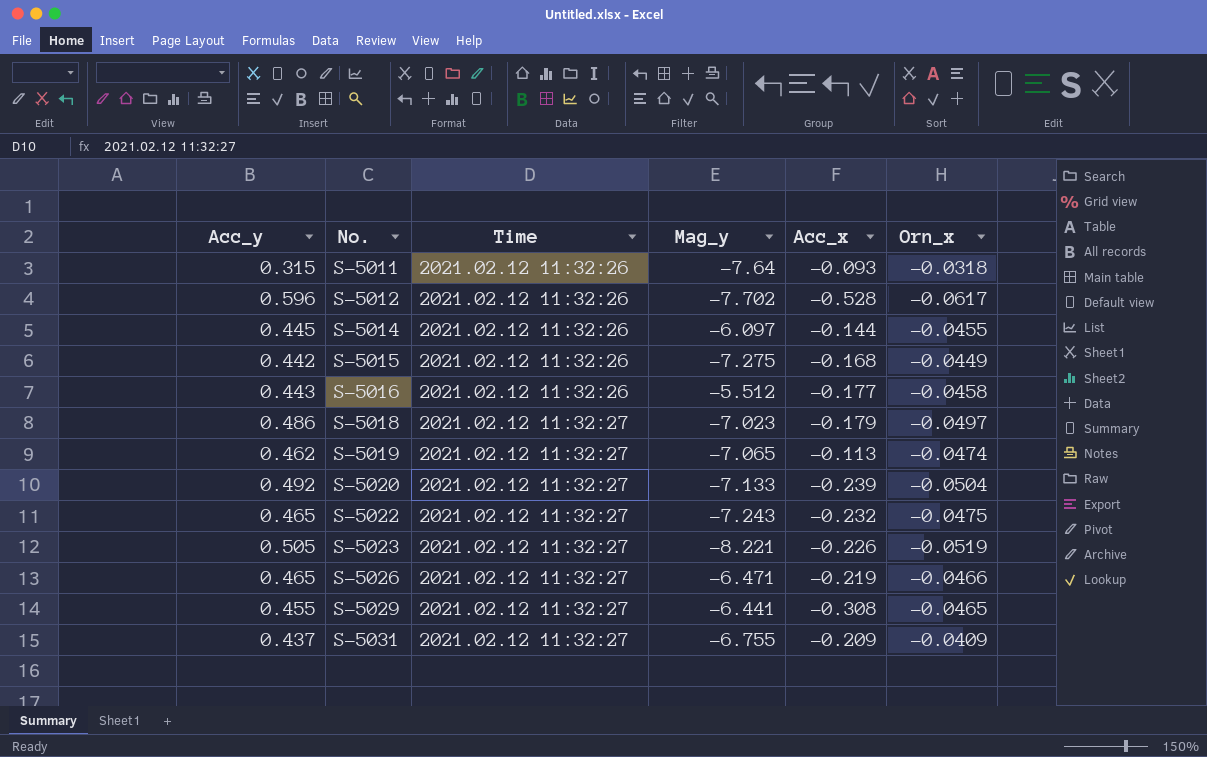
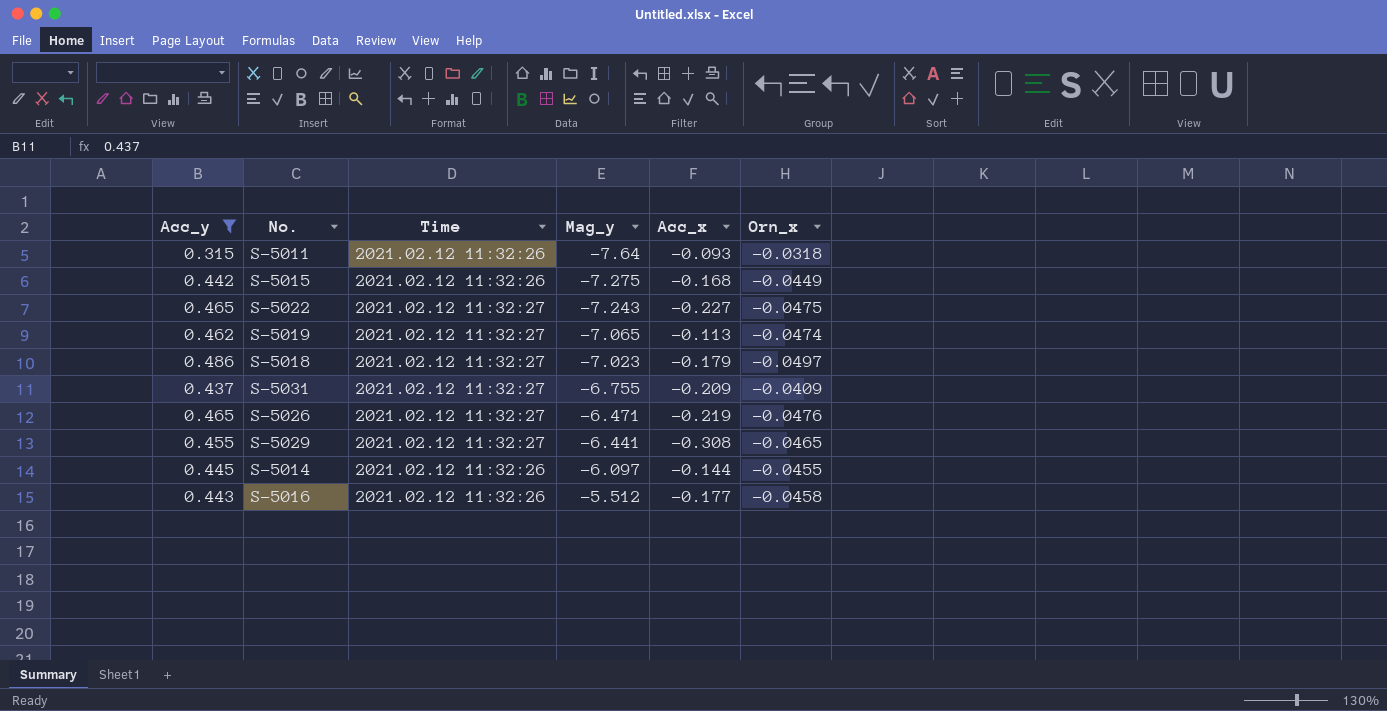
filter: none -> Acc_y <= 0.486
row order: No. ascending -> Mag_y ascending
S-5022 | Acc_x: -0.232 -> -0.227
S-5026 | Orn_x: -0.0466 -> -0.0476

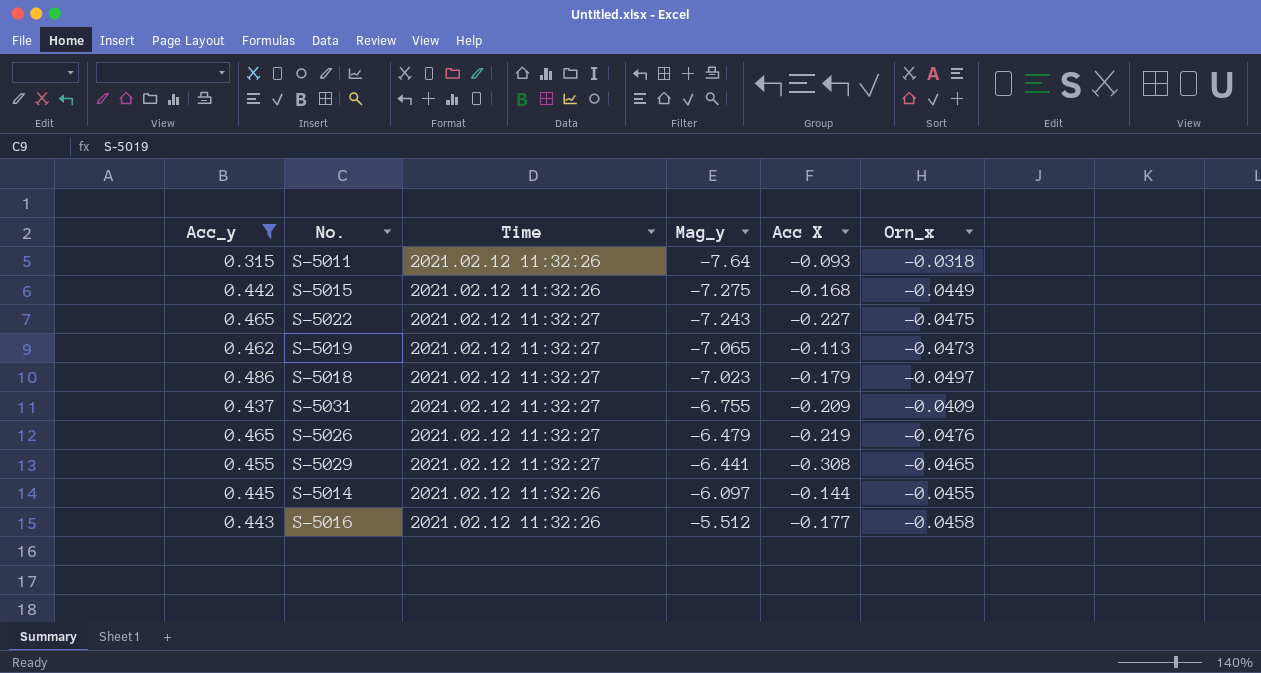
column name: Acc_x -> Acc X
S-5019 | Orn_x: -0.0474 -> -0.0473
S-5026 | Mag_y: -6.471 -> -6.479

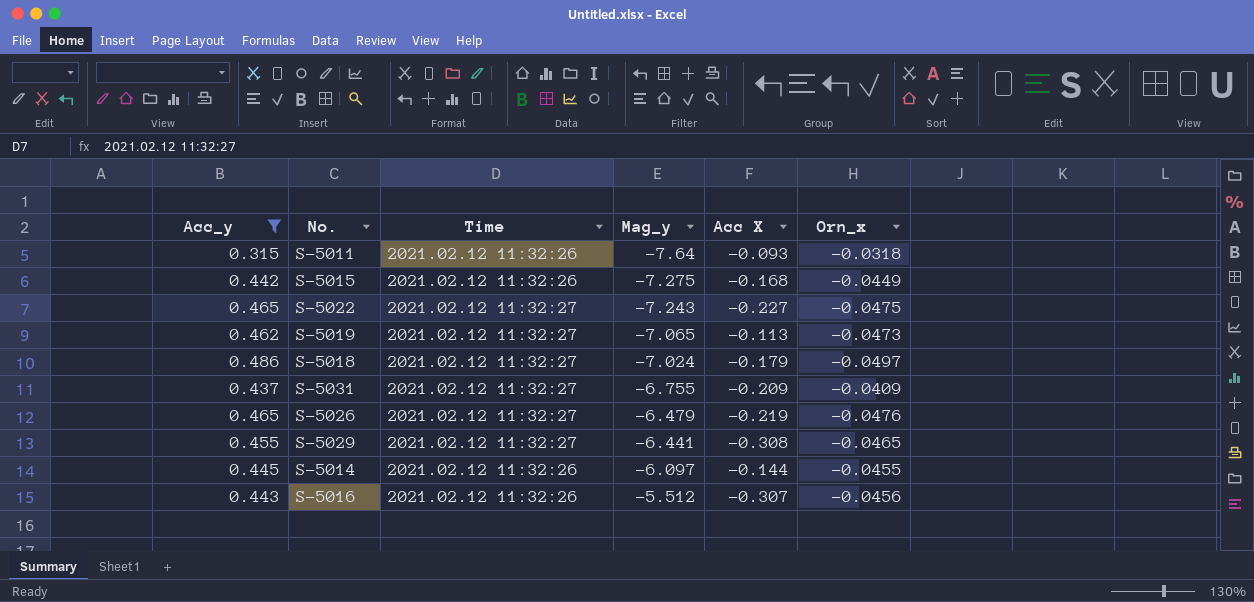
S-5018 | Mag_y: -7.023 -> -7.024
S-5016 | Acc X: -0.177 -> -0.307
S-5016 | Orn_x: -0.0458 -> -0.0456

